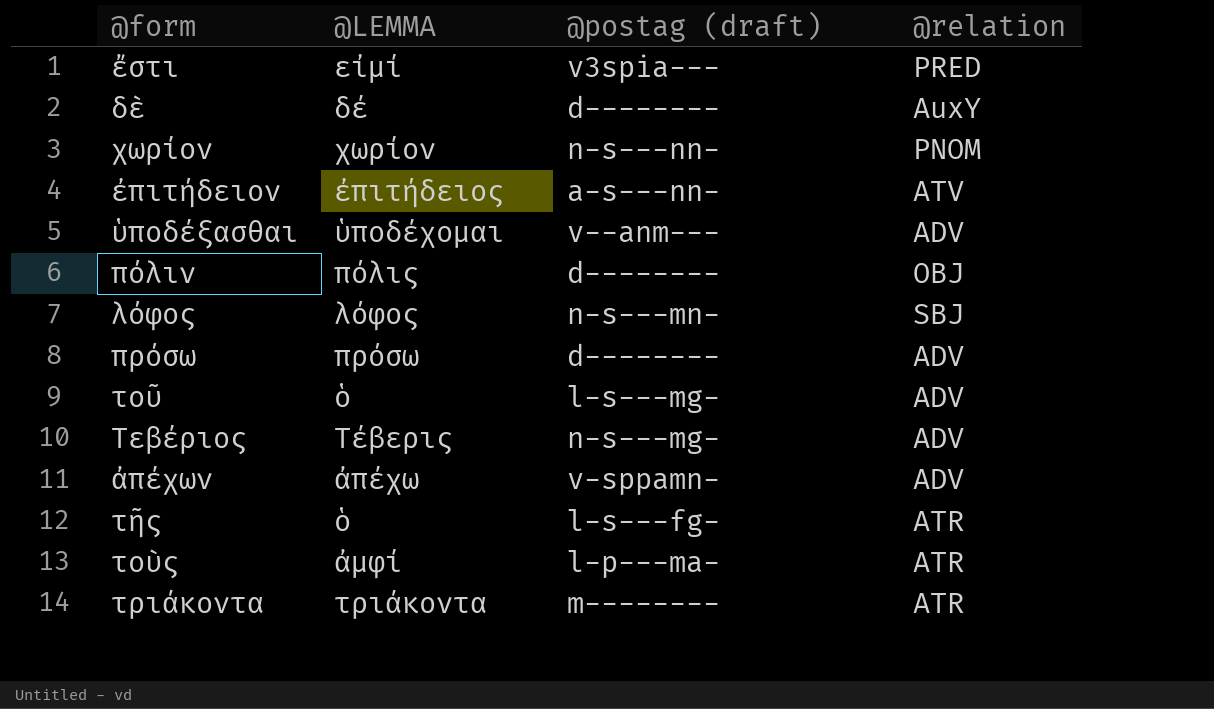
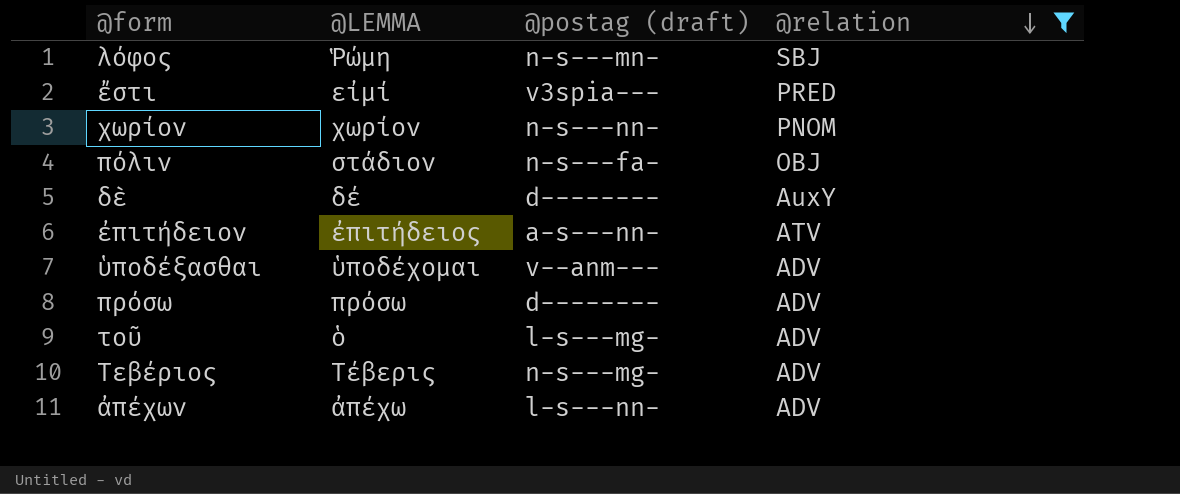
filter: none -> @relation != ATR
row order: none -> @relation descending
λόφος | @LEMMA: λόφος -> Ῥώμη
πόλιν | @LEMMA: πόλις -> στάδιον
πόλιν | @postag (draft): d-------- -> n-s---fa-
ἀπέχων | @postag (draft): v-sppamn- -> l-s---nn-

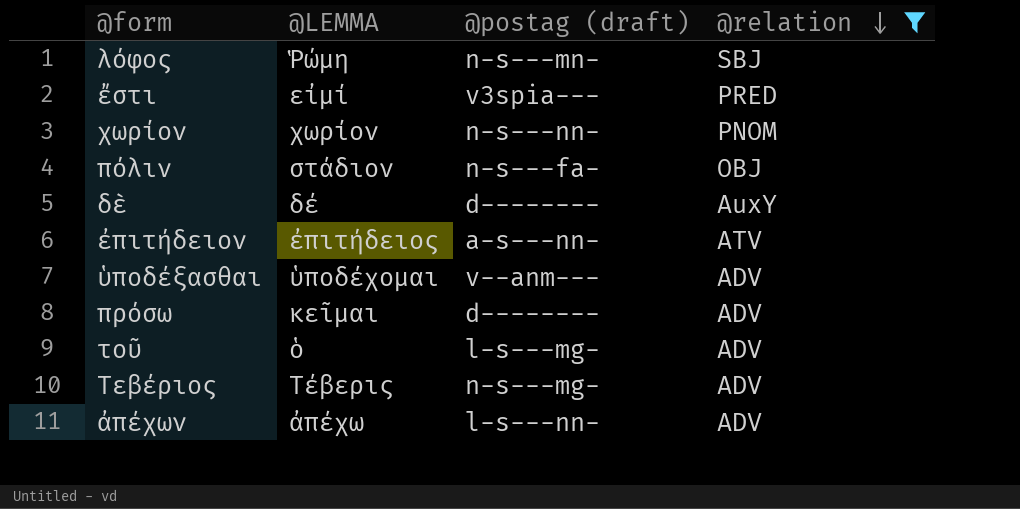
πρόσω | @LEMMA: πρόσω -> κεῖμαι

